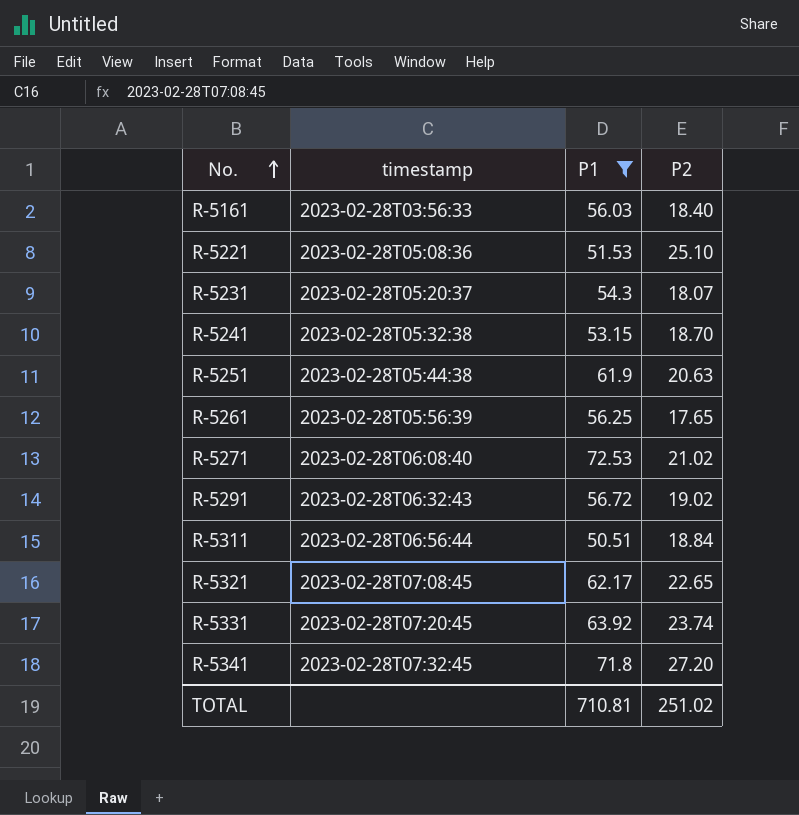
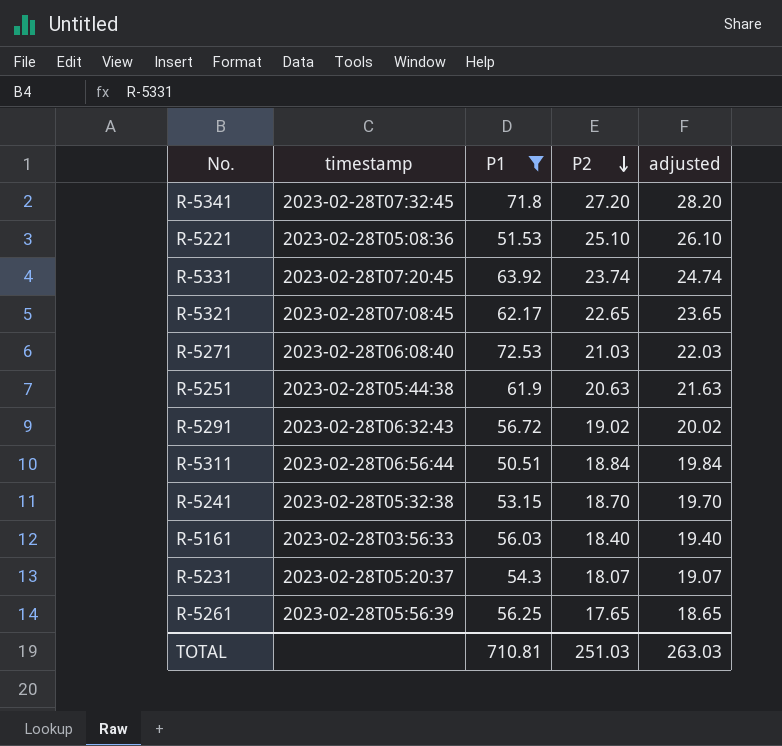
row order: No. ascending -> P2 descending
column adjusted | formula: none -> [P2] + 1
R-5271 | P2: 21.02 -> 21.03
TOTAL | P2: 251.02 -> 251.03

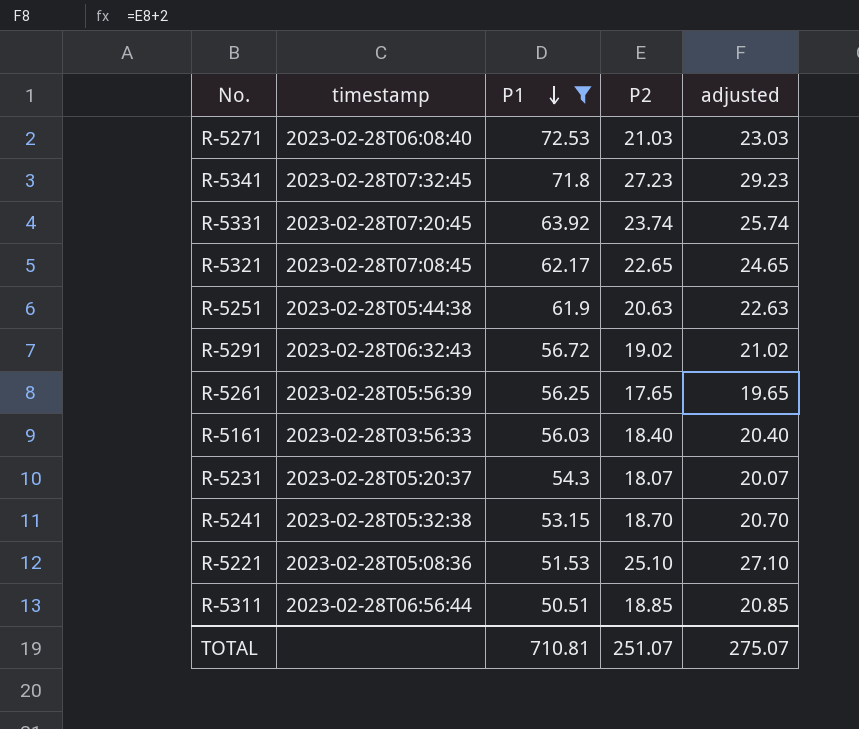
row order: P2 descending -> P1 descending
column adjusted | formula: [P2] + 1 -> [P2] + 2
R-5341 | P2: 27.20 -> 27.23
R-5311 | P2: 18.84 -> 18.85
TOTAL | P2: 251.03 -> 251.07
TOTAL | adjusted: 263.03 -> 275.07

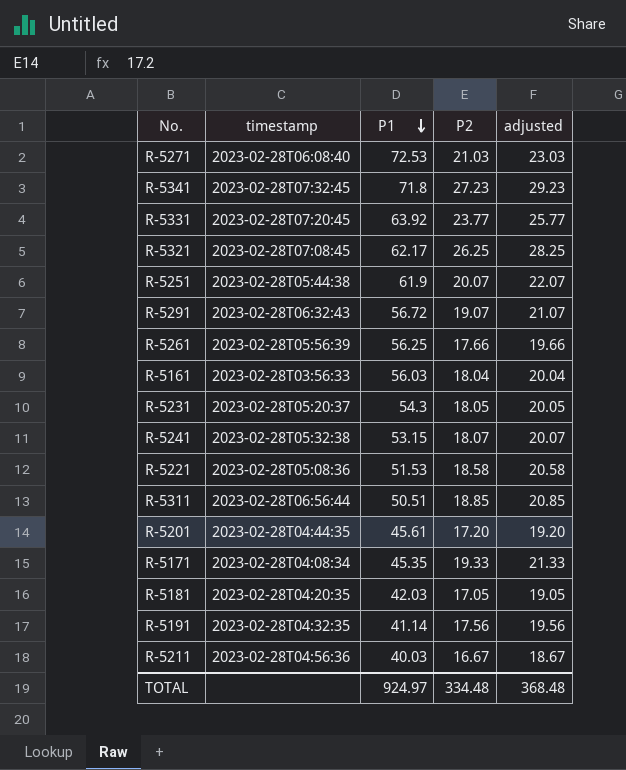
filter: P1 >= 50.51 -> none
R-5331 | P2: 23.74 -> 23.77
R-5331 | adjusted: 25.74 -> 25.77
R-5321 | P2: 22.65 -> 26.25
R-5321 | adjusted: 24.65 -> 28.25
R-5251 | P2: 20.63 -> 20.07
R-5251 | adjusted: 22.63 -> 22.07
R-5291 | P2: 19.02 -> 19.07
R-5291 | adjusted: 21.02 -> 21.07
R-5261 | P2: 17.65 -> 17.66
R-5261 | adjusted: 19.65 -> 19.66
R-5161 | P2: 18.40 -> 18.04
R-5161 | adjusted: 20.40 -> 20.04
R-5231 | P2: 18.07 -> 18.05
R-5231 | adjusted: 20.07 -> 20.05
R-5241 | P2: 18.70 -> 18.07
R-5241 | adjusted: 20.70 -> 20.07
R-5221 | P2: 25.10 -> 18.58
R-5221 | adjusted: 27.10 -> 20.58
TOTAL | P1: 710.81 -> 924.97
TOTAL | P2: 251.07 -> 334.48
TOTAL | adjusted: 275.07 -> 368.48

